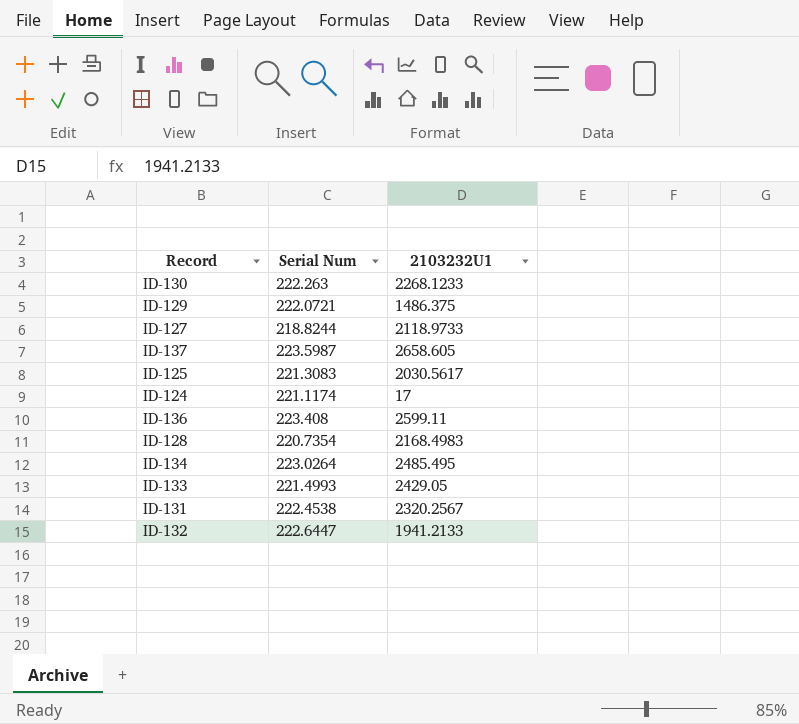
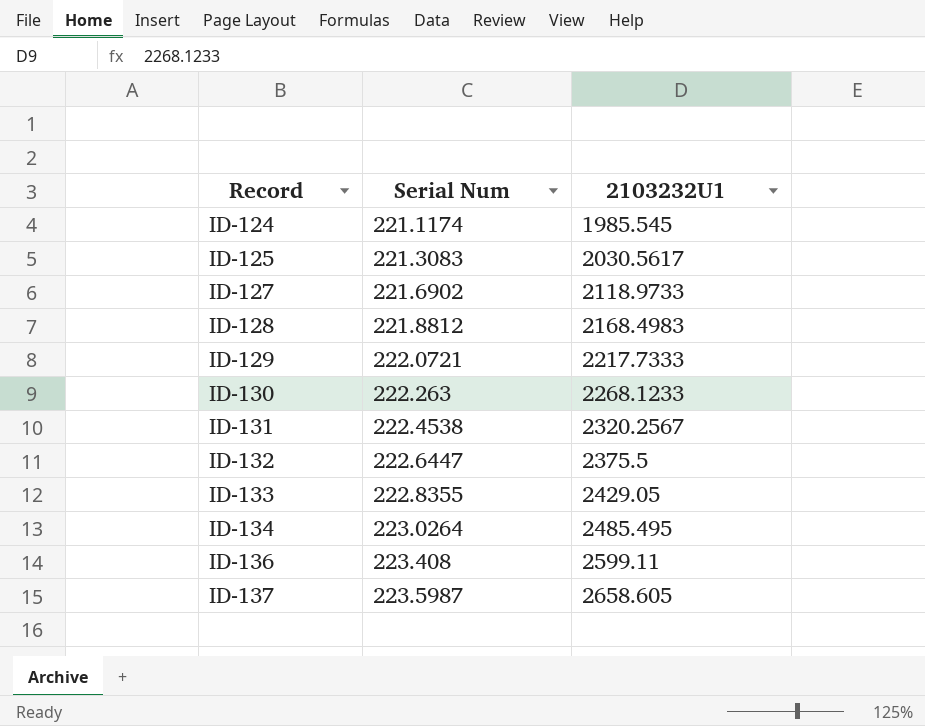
row order: none -> Record ascending
ID-124 | 2103232U1: 17 -> 1985.545
ID-127 | Serial Num: 218.8244 -> 221.6902
ID-128 | Serial Num: 220.7354 -> 221.8812
ID-129 | 2103232U1: 1486.375 -> 2217.7333
ID-132 | 2103232U1: 1941.2133 -> 2375.5
ID-133 | Serial Num: 221.4993 -> 222.8355

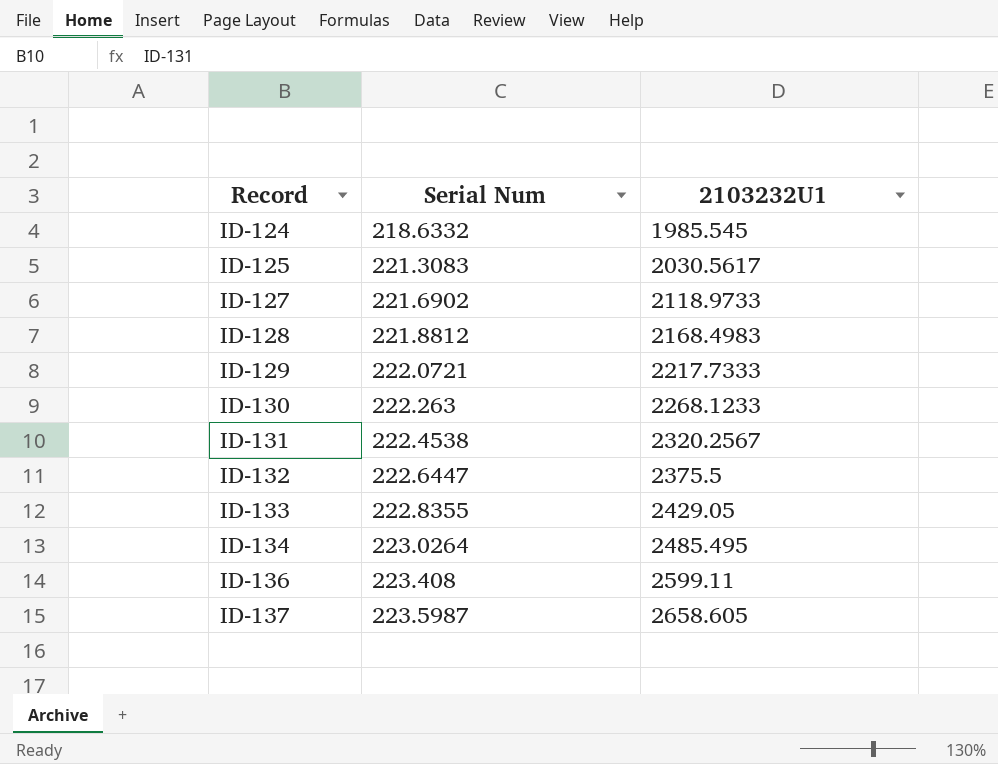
ID-124 | Serial Num: 221.1174 -> 218.6332

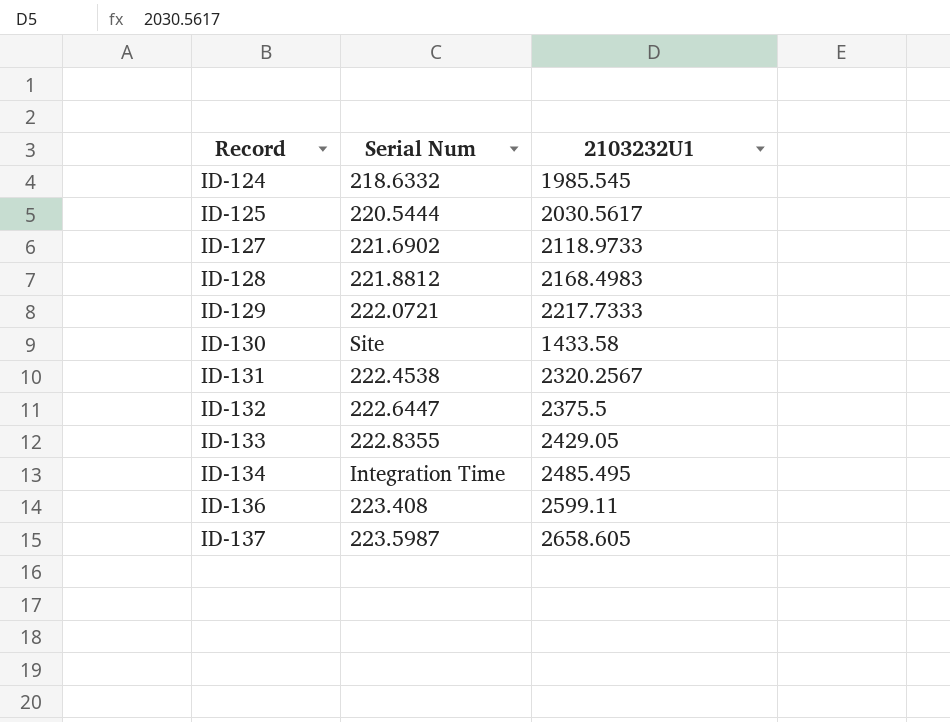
ID-125 | Serial Num: 221.3083 -> 220.5444
ID-130 | Serial Num: 222.263 -> Site
ID-130 | 2103232U1: 2268.1233 -> 1433.58
ID-134 | Serial Num: 223.0264 -> Integration Time

